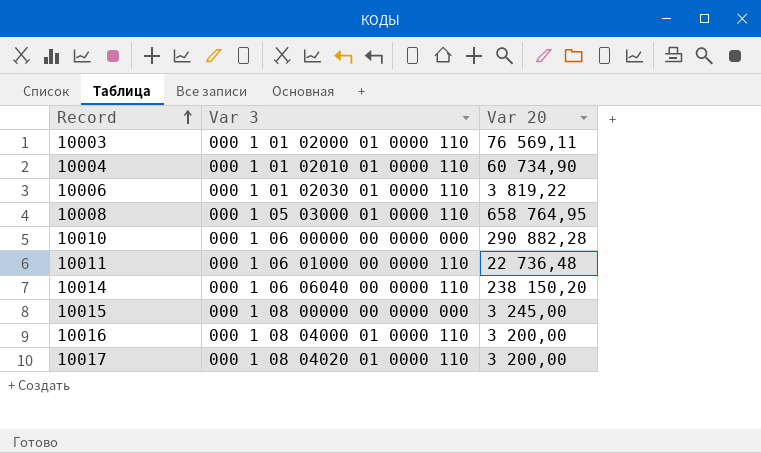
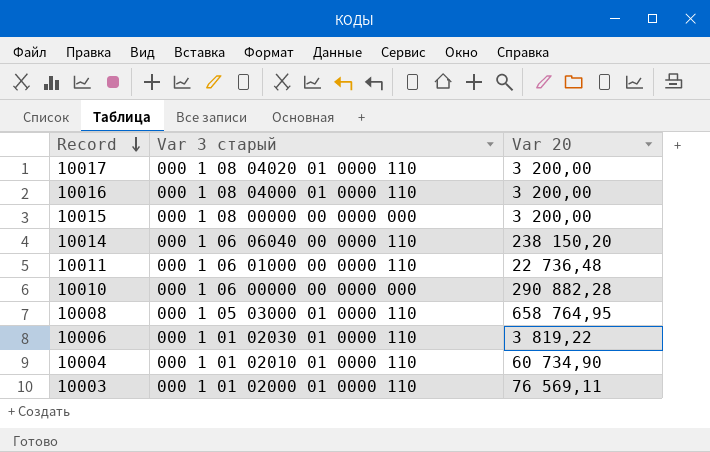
row order: Record ascending -> Record descending
column name: Var 3 -> Var 3 старый
10015 | Var 20: 3 245,00 -> 3 200,00

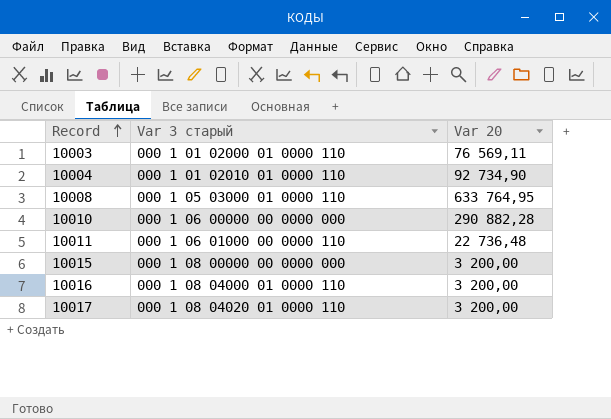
row order: Record descending -> Record ascending
row 10014: 000 1 06 06040 00 0000 110 | 238 150,20 -> none
row 10006: 000 1 01 02030 01 0000 110 | 3 819,22 -> none
10004 | Var 20: 60 734,90 -> 92 734,90
10008 | Var 20: 658 764,95 -> 633 764,95

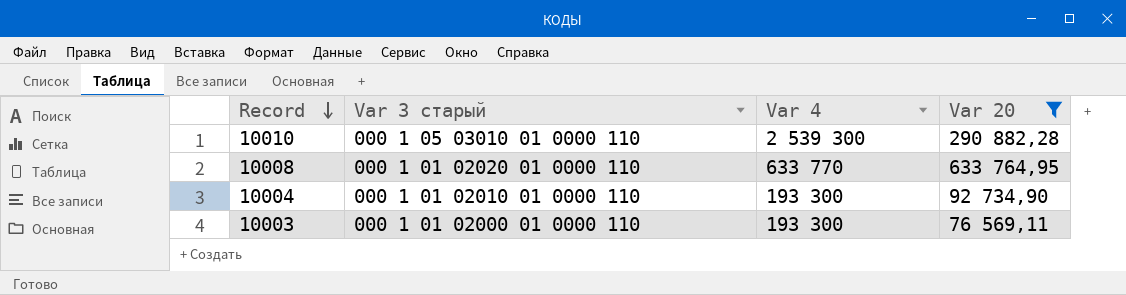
filter: none -> Var 20 >= 76 569,11
row order: Record ascending -> Record descending
column Var 4 | position: none -> 3
10010 | Var 3 старый: 000 1 06 00000 00 0000 000 -> 000 1 05 03010 01 0000 110
10008 | Var 3 старый: 000 1 05 03000 01 0000 110 -> 000 1 01 02020 01 0000 110

